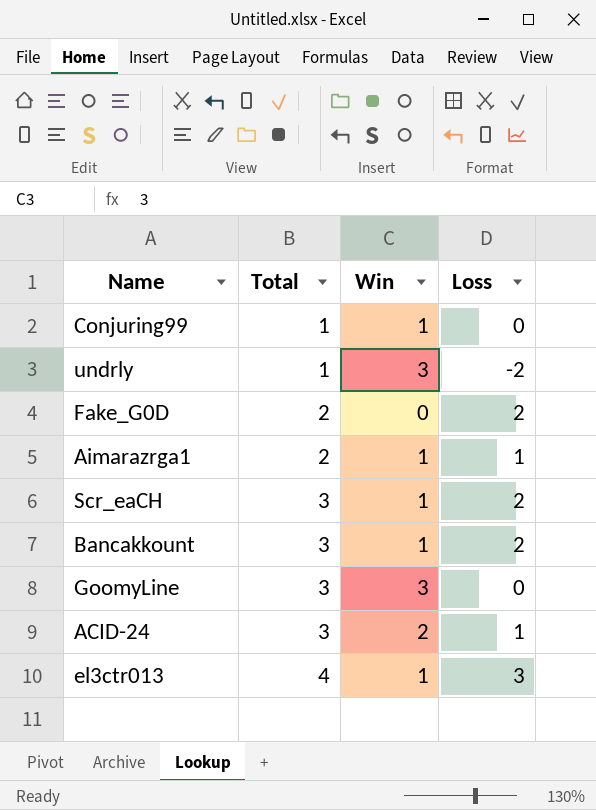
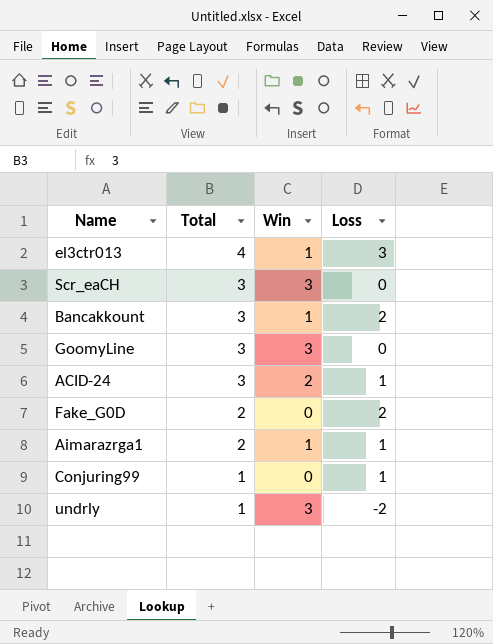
row order: Total ascending -> Total descending
Scr_eaCH | Win: 1 -> 3
Scr_eaCH | Loss: 2 -> 0
Conjuring99 | Win: 1 -> 0
Conjuring99 | Loss: 0 -> 1

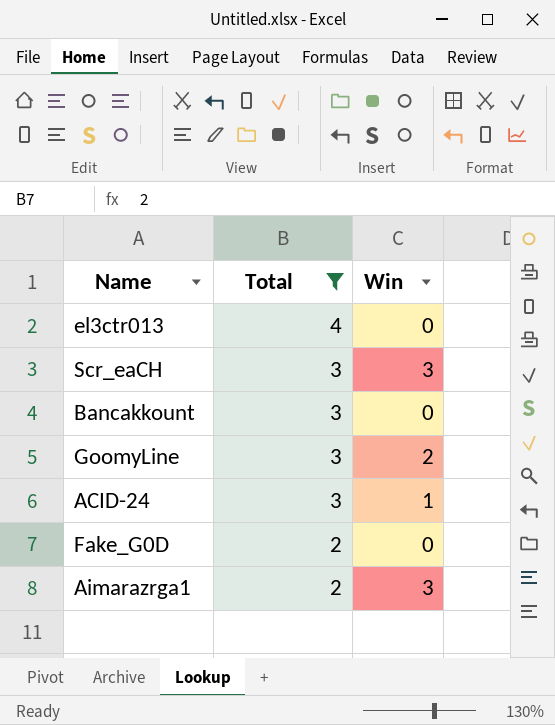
filter: none -> Total != 1
column Loss | formula: [Total] - [Win] -> none
el3ctr013 | Win: 1 -> 0
Bancakkount | Win: 1 -> 0
GoomyLine | Win: 3 -> 2
ACID-24 | Win: 2 -> 1
Aimarazrga1 | Win: 1 -> 3

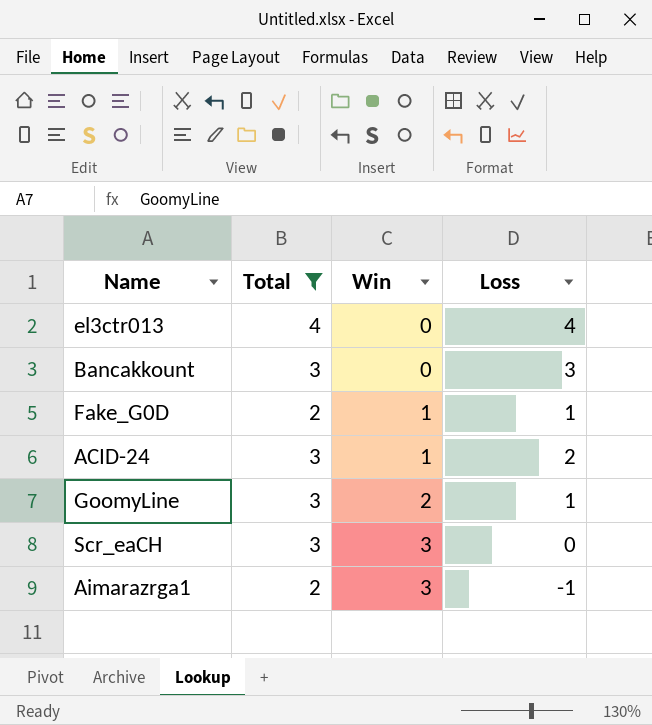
row order: Total descending -> Win ascending
column Loss | formula: none -> [Total] - [Win]
Fake_G0D | Win: 0 -> 1

